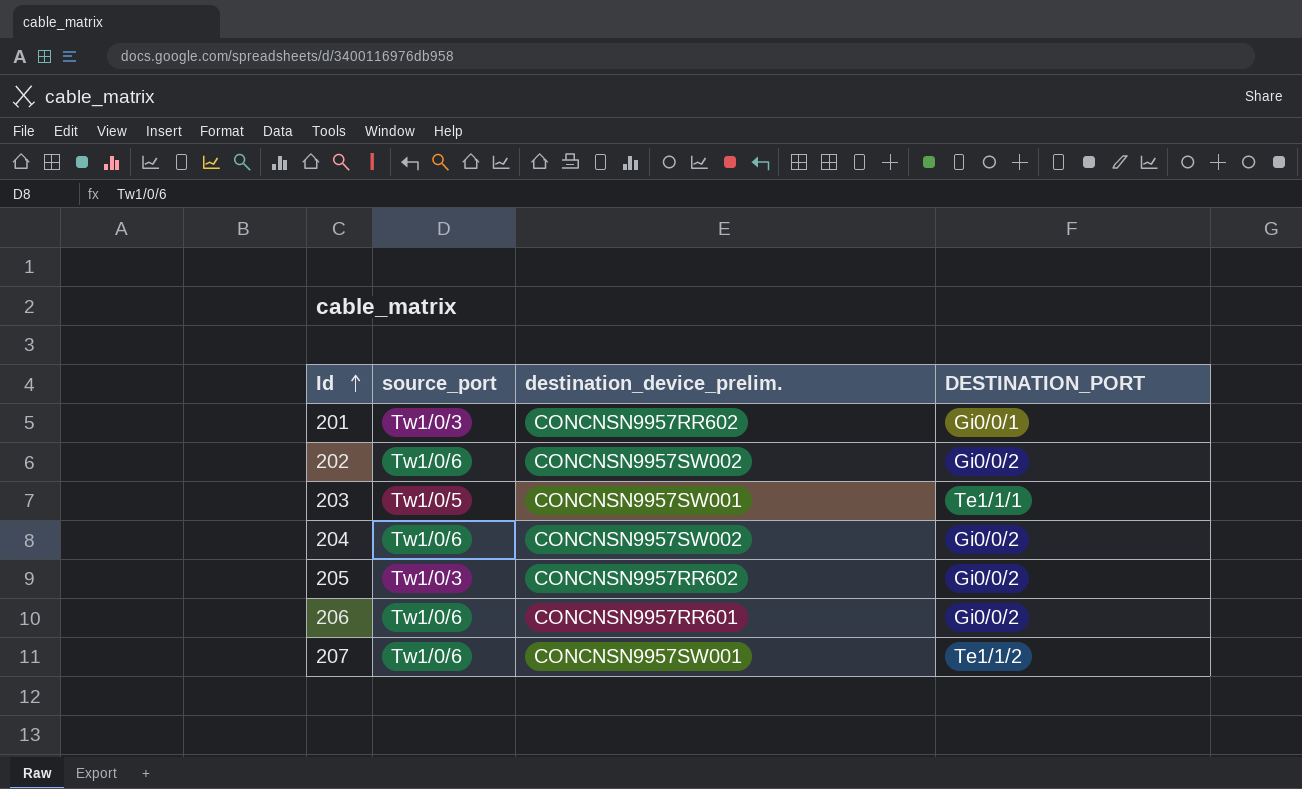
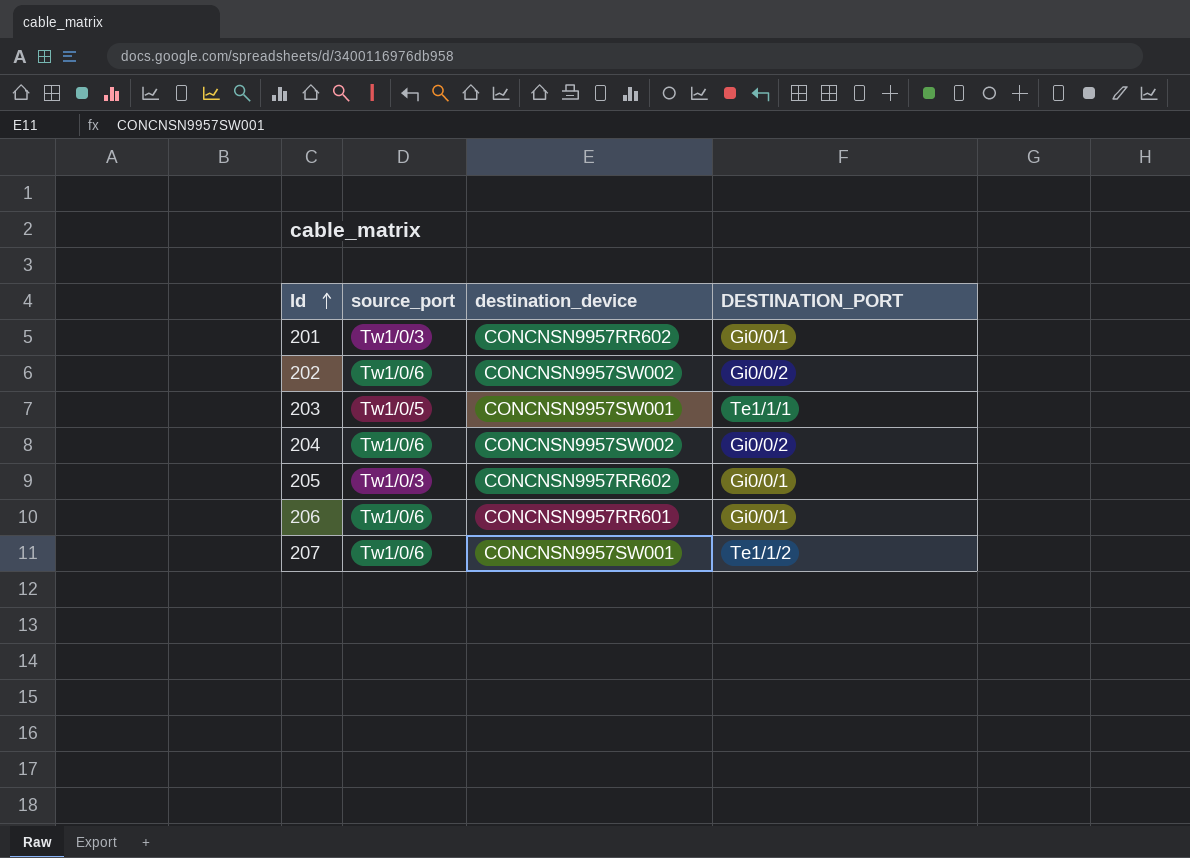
column name: destination_device_prelim. -> destination_device
205 | DESTINATION_PORT: Gi0/0/2 -> Gi0/0/1
206 | DESTINATION_PORT: Gi0/0/2 -> Gi0/0/1

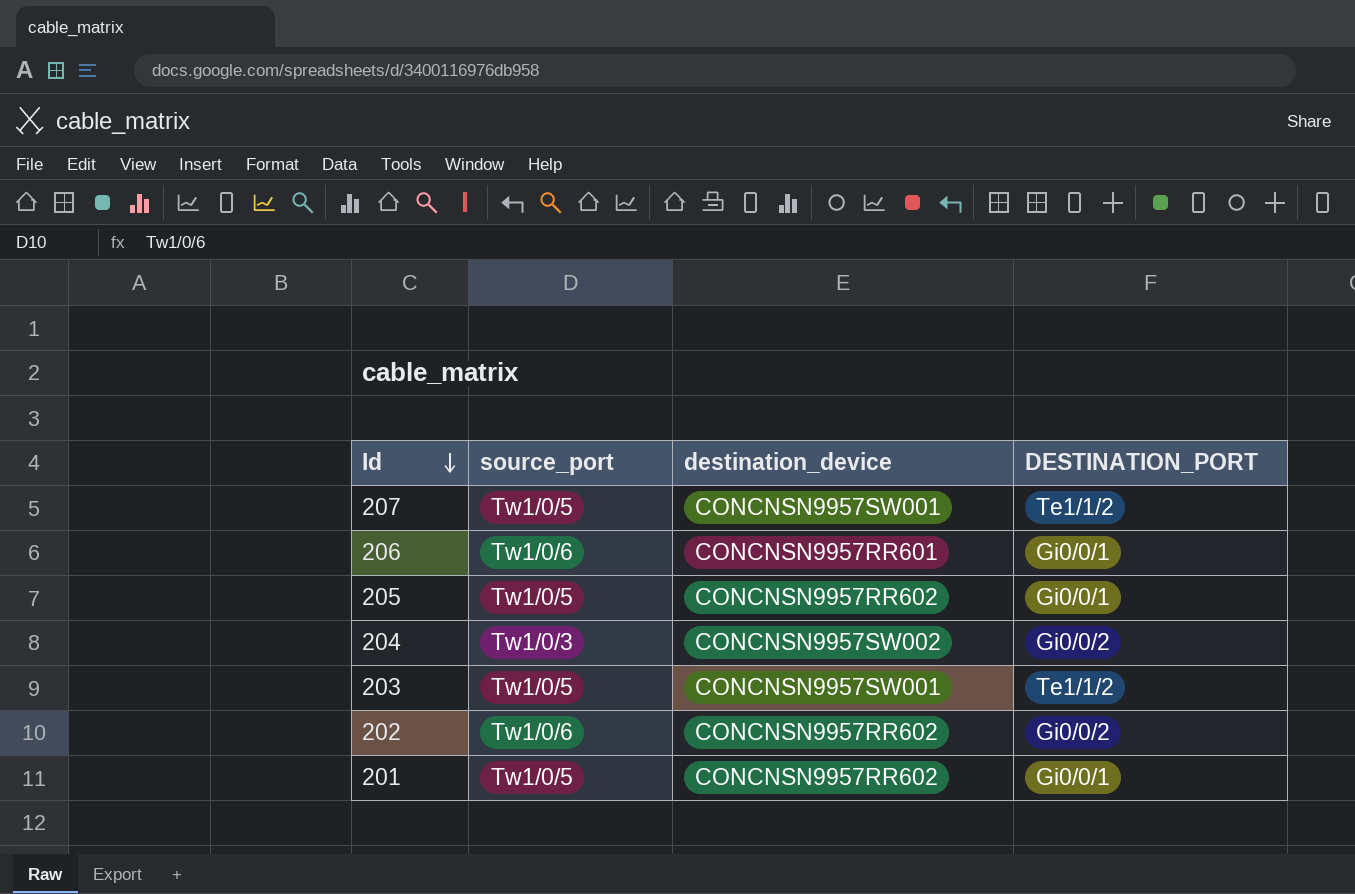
row order: Id ascending -> Id descending
207 | source_port: Tw1/0/6 -> Tw1/0/5
205 | source_port: Tw1/0/3 -> Tw1/0/5
204 | source_port: Tw1/0/6 -> Tw1/0/3
203 | DESTINATION_PORT: Te1/1/1 -> Te1/1/2
202 | destination_device: CONCNSN9957SW002 -> CONCNSN9957RR602
201 | source_port: Tw1/0/3 -> Tw1/0/5

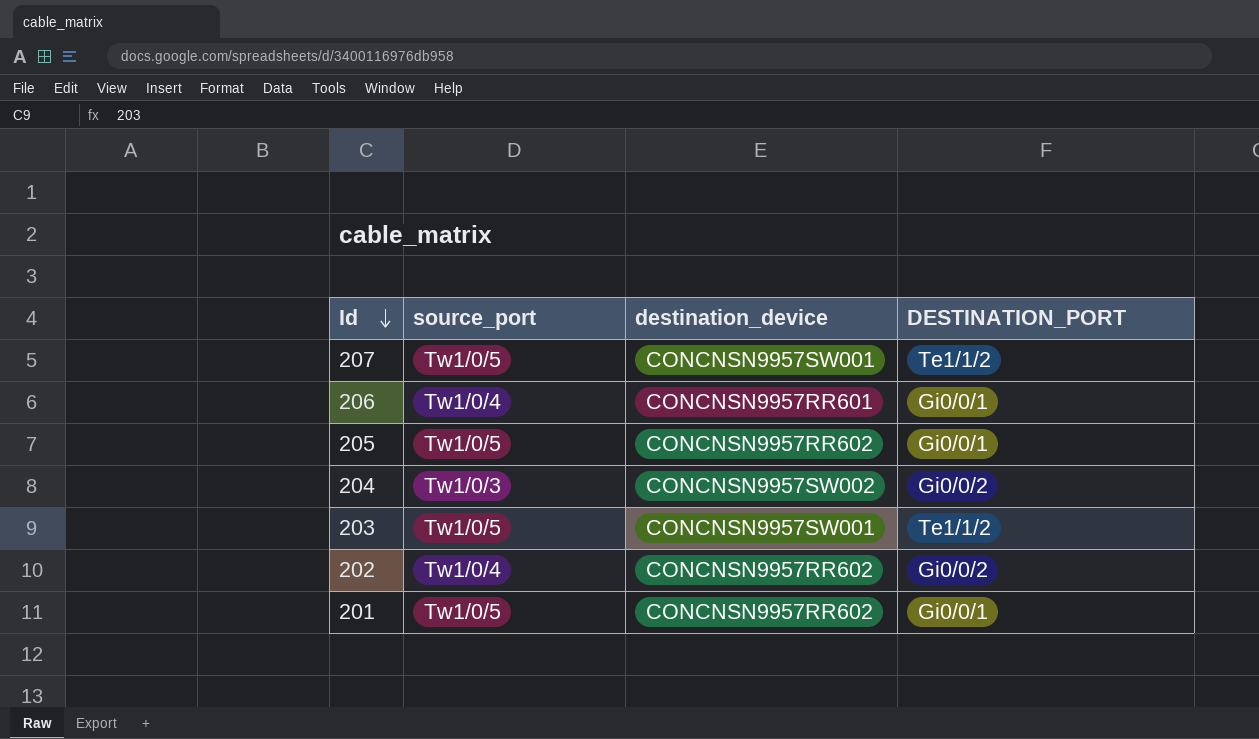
206 | source_port: Tw1/0/6 -> Tw1/0/4
202 | source_port: Tw1/0/6 -> Tw1/0/4

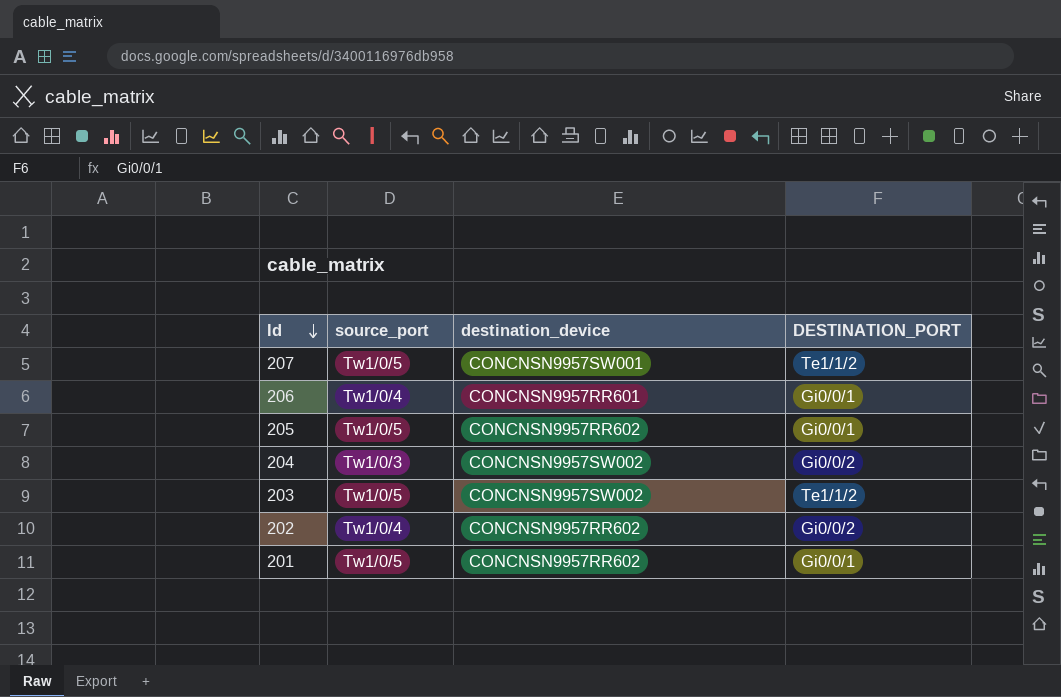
203 | destination_device: CONCNSN9957SW001 -> CONCNSN9957SW002

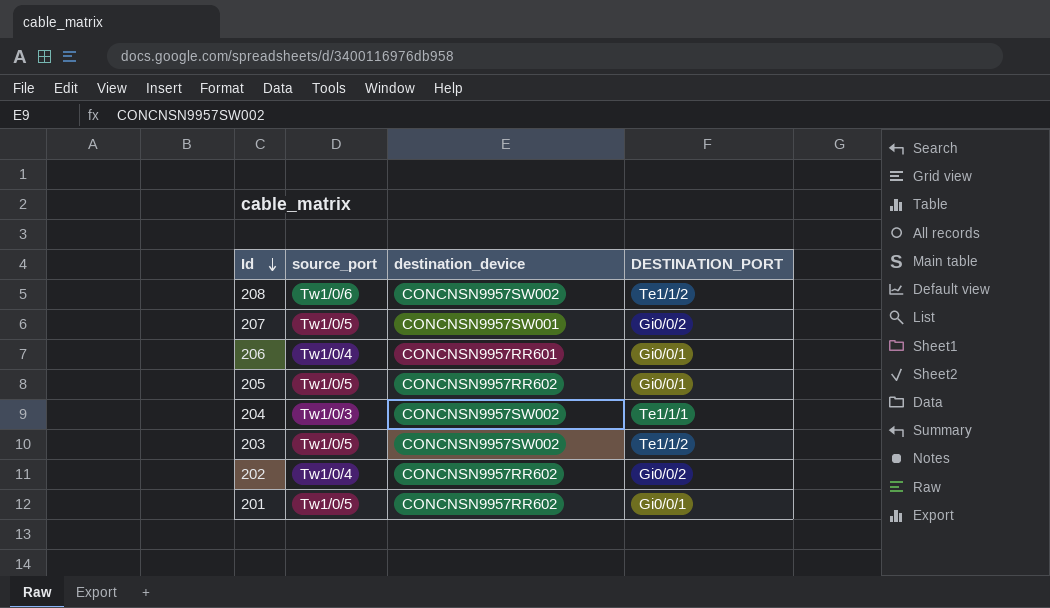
row 208: none -> Tw1/0/6 | CONCNSN9957SW002 | Te1/1/2
207 | DESTINATION_PORT: Te1/1/2 -> Gi0/0/2
204 | DESTINATION_PORT: Gi0/0/2 -> Te1/1/1

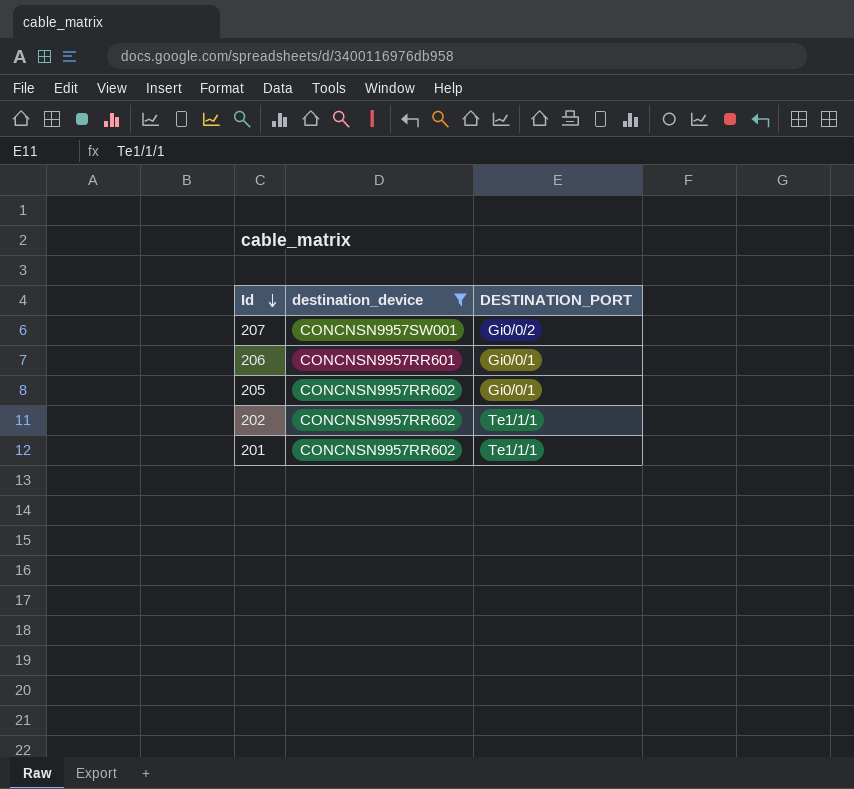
filter: none -> destination_device != CONCNSN9957SW002
column source_port | position: 2 -> none
202 | DESTINATION_PORT: Gi0/0/2 -> Te1/1/1
201 | DESTINATION_PORT: Gi0/0/1 -> Te1/1/1

